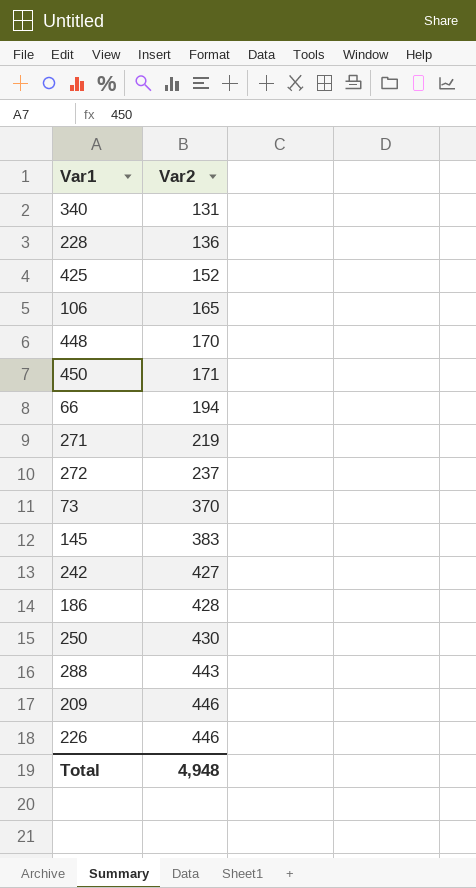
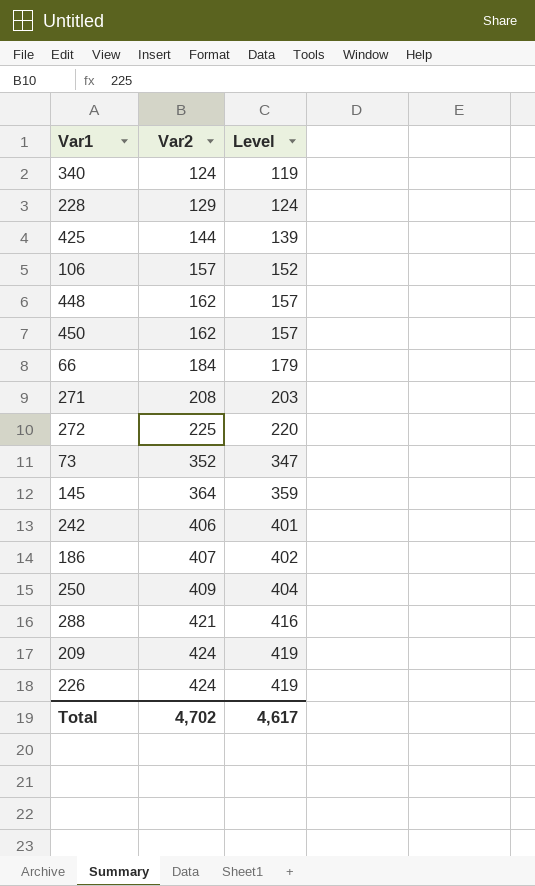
column Level | formula: none -> [Var2] - 5
340 | Var2: 131 -> 124
228 | Var2: 136 -> 129
425 | Var2: 152 -> 144
106 | Var2: 165 -> 157
448 | Var2: 170 -> 162
450 | Var2: 171 -> 162
66 | Var2: 194 -> 184
271 | Var2: 219 -> 208
272 | Var2: 237 -> 225
73 | Var2: 370 -> 352
145 | Var2: 383 -> 364
242 | Var2: 427 -> 406
186 | Var2: 428 -> 407
250 | Var2: 430 -> 409
288 | Var2: 443 -> 421
209 | Var2: 446 -> 424
226 | Var2: 446 -> 424
Total | Var2: 4,948 -> 4,702

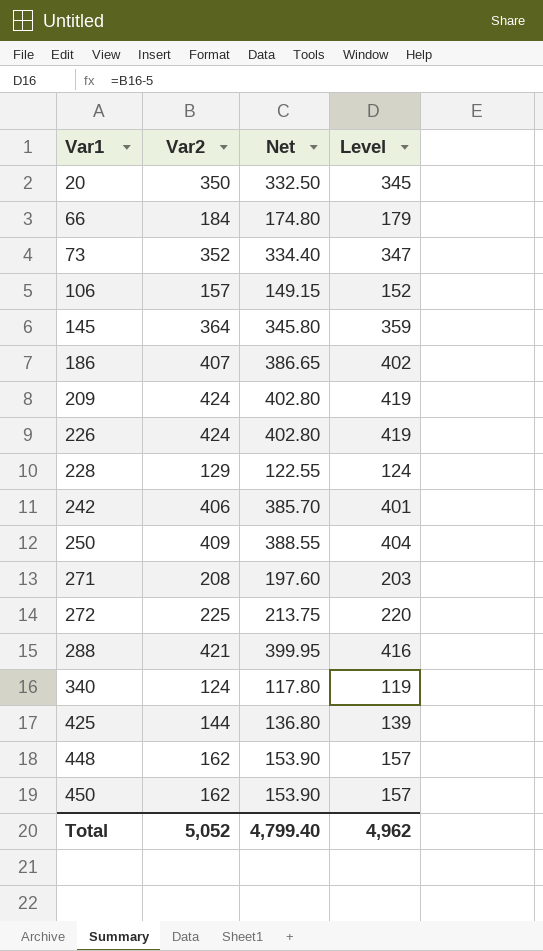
row order: Var2 ascending -> Var1 ascending
column Net | formula: none -> [Var2] * 0.95
row 20: none -> 350 | 332.50 | 345
Total | Var2: 4,702 -> 5,052
Total | Level: 4,617 -> 4,962

